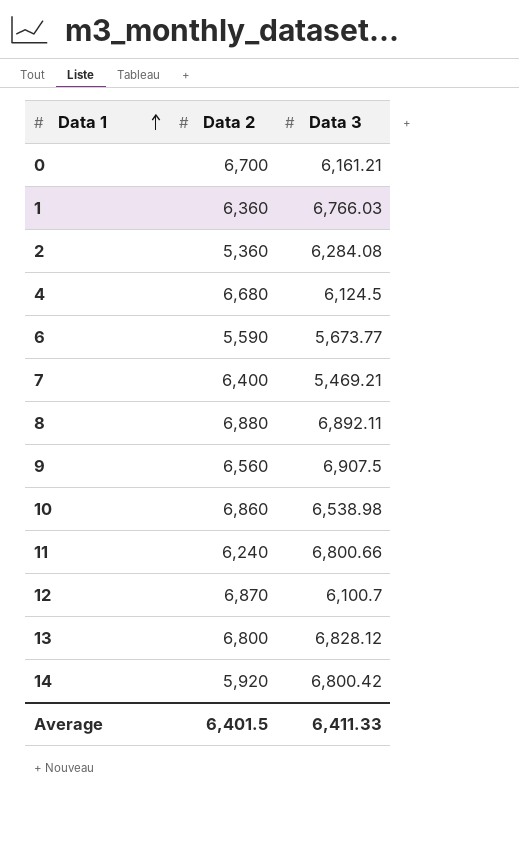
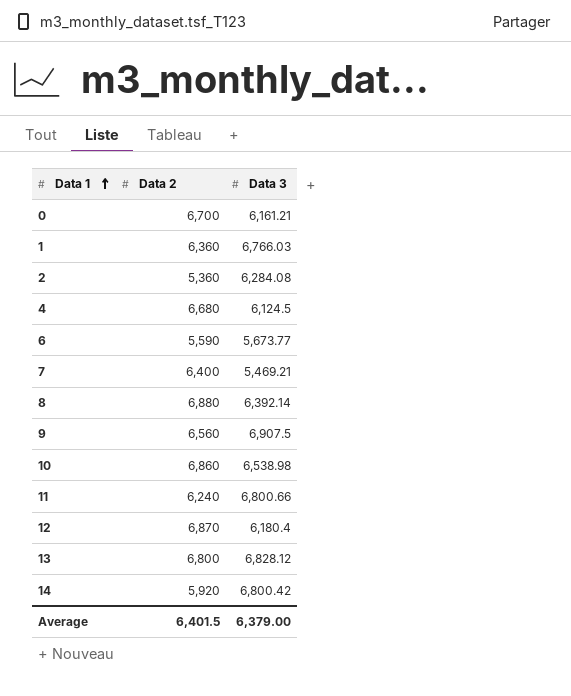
8 | Data 3: 6,892.11 -> 6,392.14
12 | Data 3: 6,100.7 -> 6,180.4
Average | Data 3: 6,411.33 -> 6,379.00

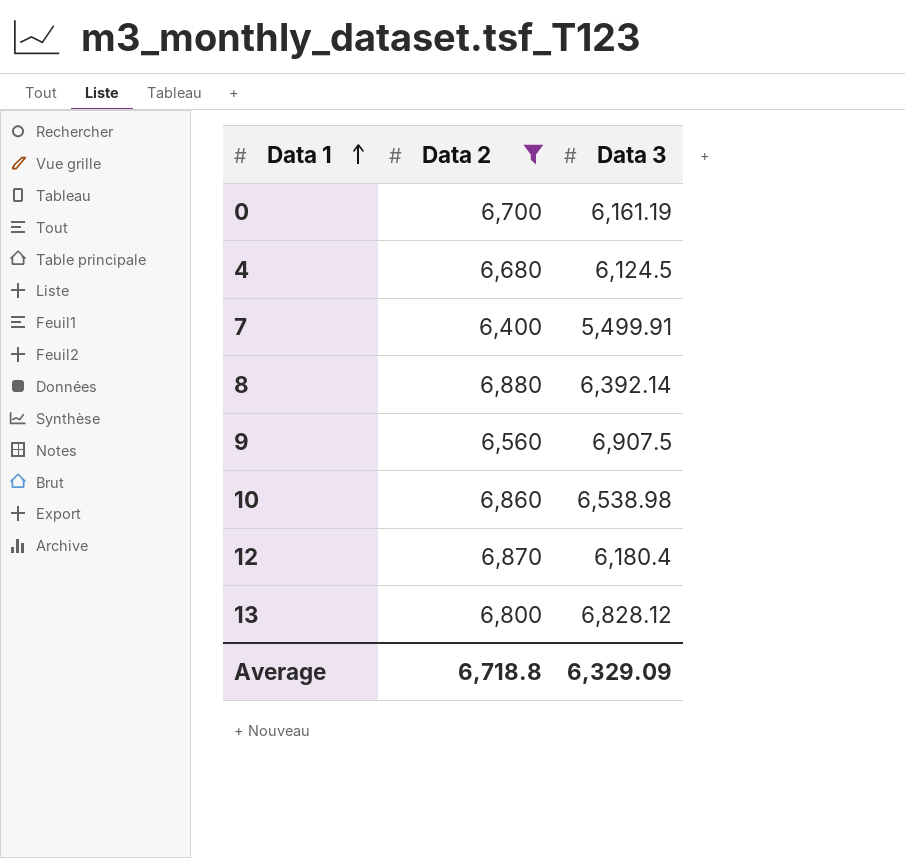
filter: none -> Data 2 >= 6,400
0 | Data 3: 6,161.21 -> 6,161.19
7 | Data 3: 5,469.21 -> 5,499.91
Average | Data 2: 6,401.5 -> 6,718.8
Average | Data 3: 6,379.00 -> 6,329.09

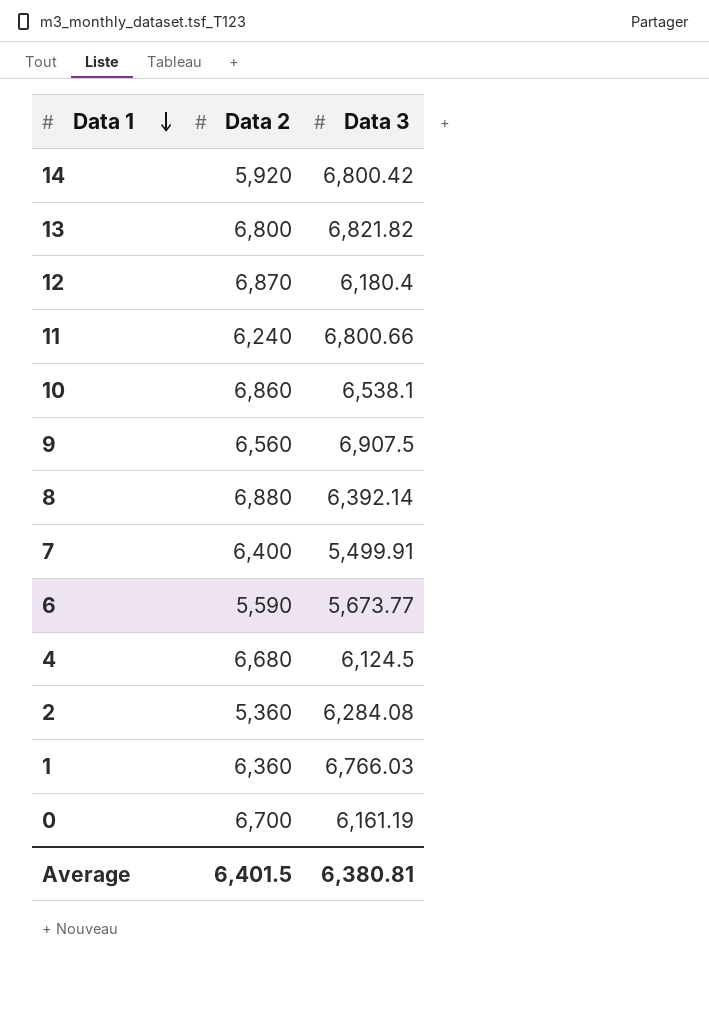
filter: Data 2 >= 6,400 -> none
row order: Data 1 ascending -> Data 1 descending
13 | Data 3: 6,828.12 -> 6,821.82
10 | Data 3: 6,538.98 -> 6,538.1
Average | Data 2: 6,718.8 -> 6,401.5
Average | Data 3: 6,329.09 -> 6,380.81

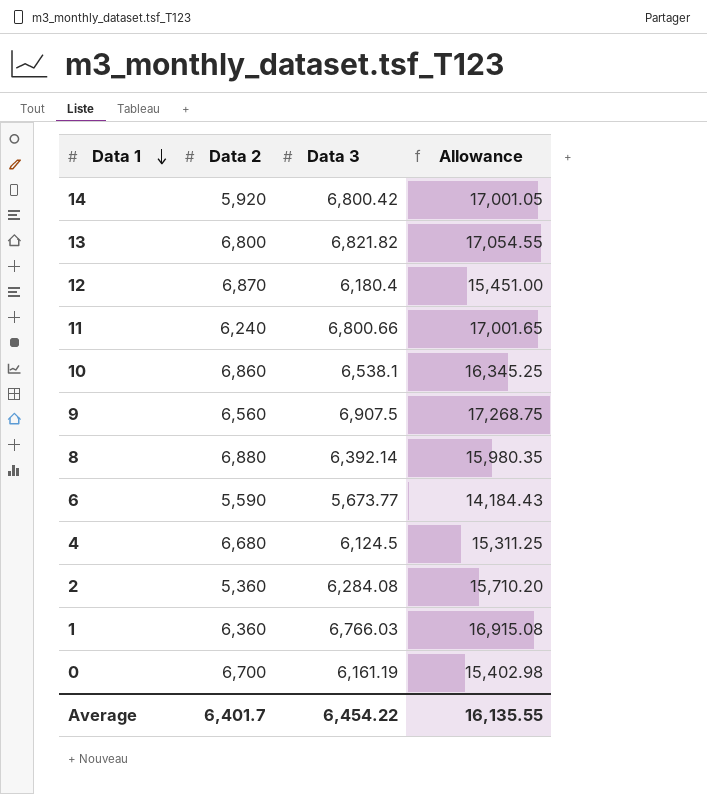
column Allowance | formula: none -> [Data 3] * 2.5
row 7: 6,400 | 5,499.91 -> none
Average | Data 2: 6,401.5 -> 6,401.7
Average | Data 3: 6,380.81 -> 6,454.22

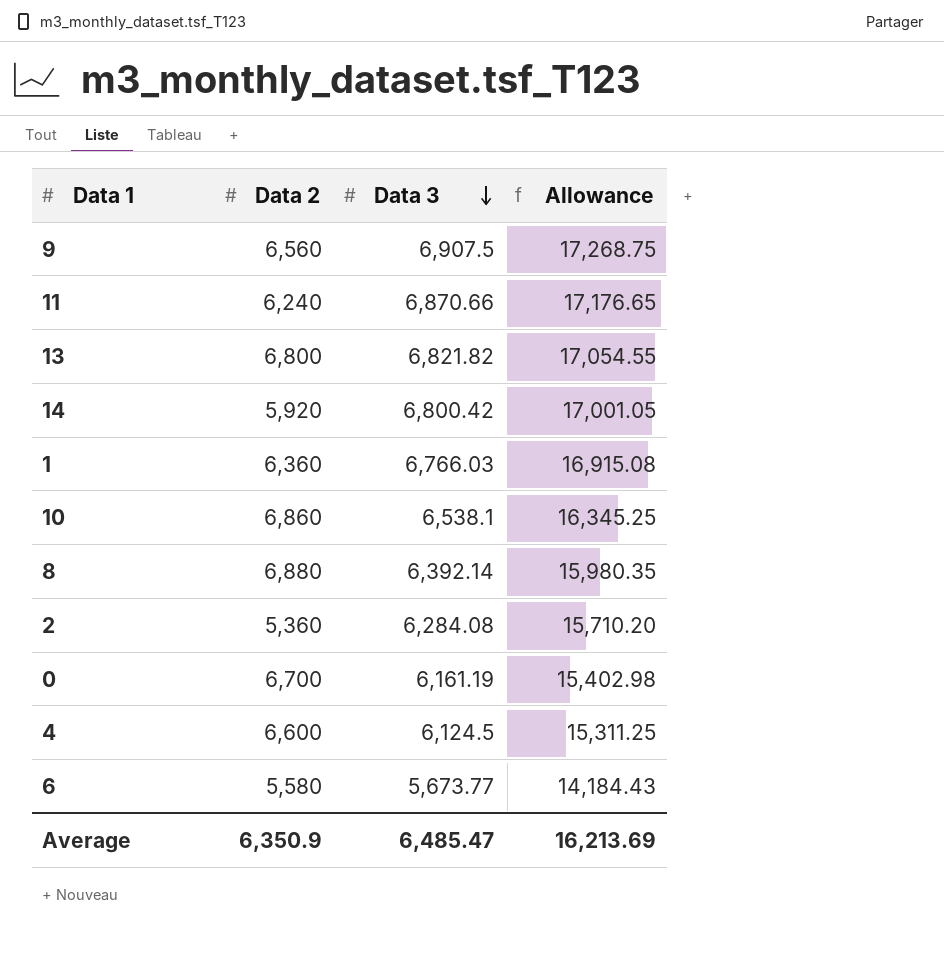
row order: Data 1 descending -> Data 3 descending
row 12: 6,870 | 6,180.4 | 15,451.00 -> none
11 | Data 3: 6,800.66 -> 6,870.66
11 | Allowance: 17,001.65 -> 17,176.65
4 | Data 2: 6,680 -> 6,600
6 | Data 2: 5,590 -> 5,580
Average | Data 2: 6,401.7 -> 6,350.9
Average | Data 3: 6,454.22 -> 6,485.47
Average | Allowance: 16,135.55 -> 16,213.69

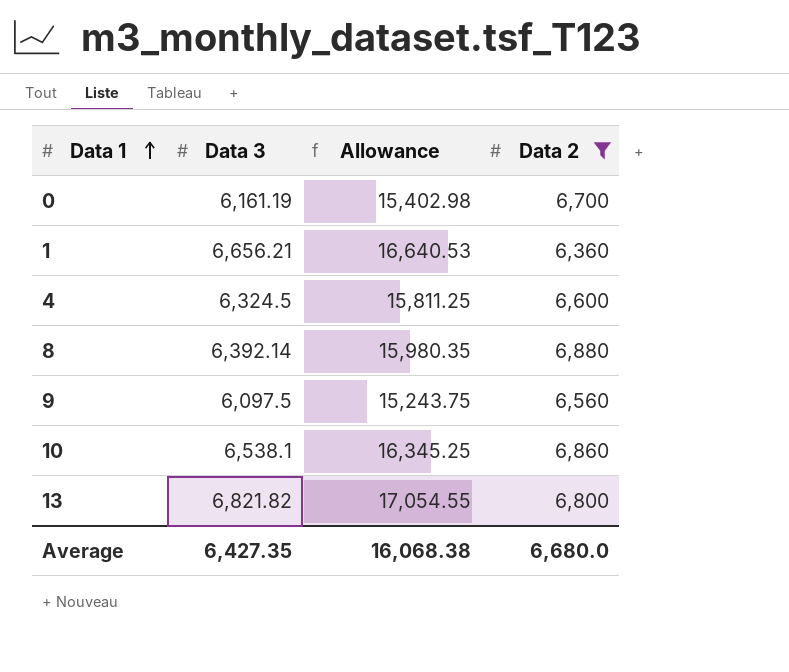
filter: none -> Data 2 >= 6,360
row order: Data 3 descending -> Data 1 ascending
column Data 2 | position: 2 -> 4
1 | Data 3: 6,766.03 -> 6,656.21
1 | Allowance: 16,915.08 -> 16,640.53
4 | Data 3: 6,124.5 -> 6,324.5
4 | Allowance: 15,311.25 -> 15,811.25
9 | Data 3: 6,907.5 -> 6,097.5
9 | Allowance: 17,268.75 -> 15,243.75
Average | Data 3: 6,485.47 -> 6,427.35
Average | Allowance: 16,213.69 -> 16,068.38
Average | Data 2: 6,350.9 -> 6,680.0

